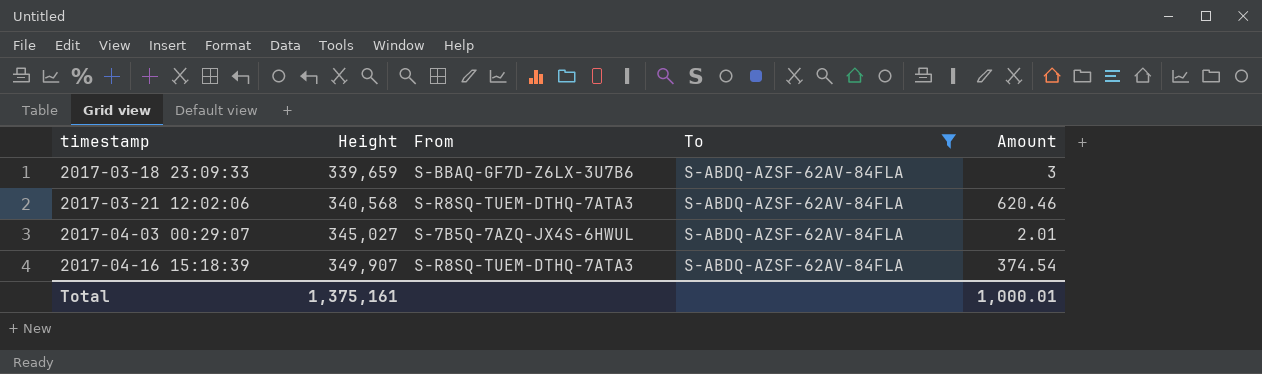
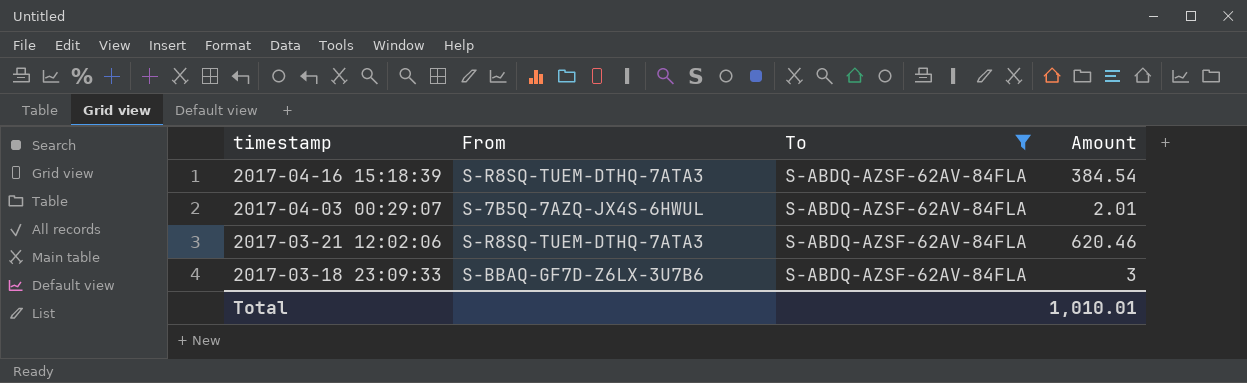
row order: timestamp ascending -> timestamp descending
column Height | position: 2 -> none
2017-04-16 15:18:39 | Amount: 374.54 -> 384.54
Total | Amount: 1,000.01 -> 1,010.01

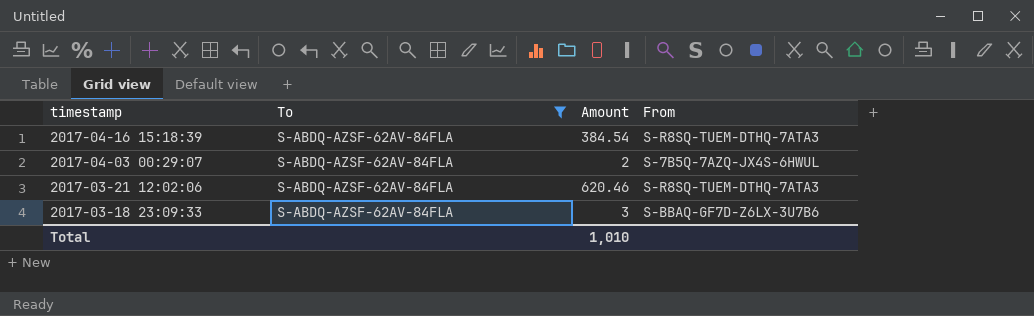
column From | position: 2 -> 4
2017-04-03 00:29:07 | Amount: 2.01 -> 2
Total | Amount: 1,010.01 -> 1,010

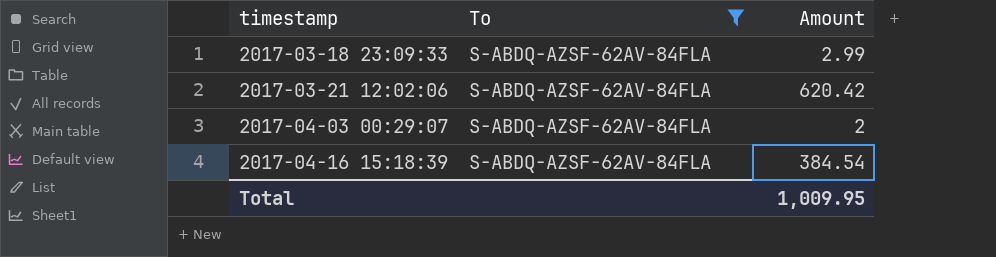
row order: timestamp descending -> timestamp ascending
column From | position: 4 -> none
2017-03-18 23:09:33 | Amount: 3 -> 2.99
2017-03-21 12:02:06 | Amount: 620.46 -> 620.42
Total | Amount: 1,010 -> 1,009.95

